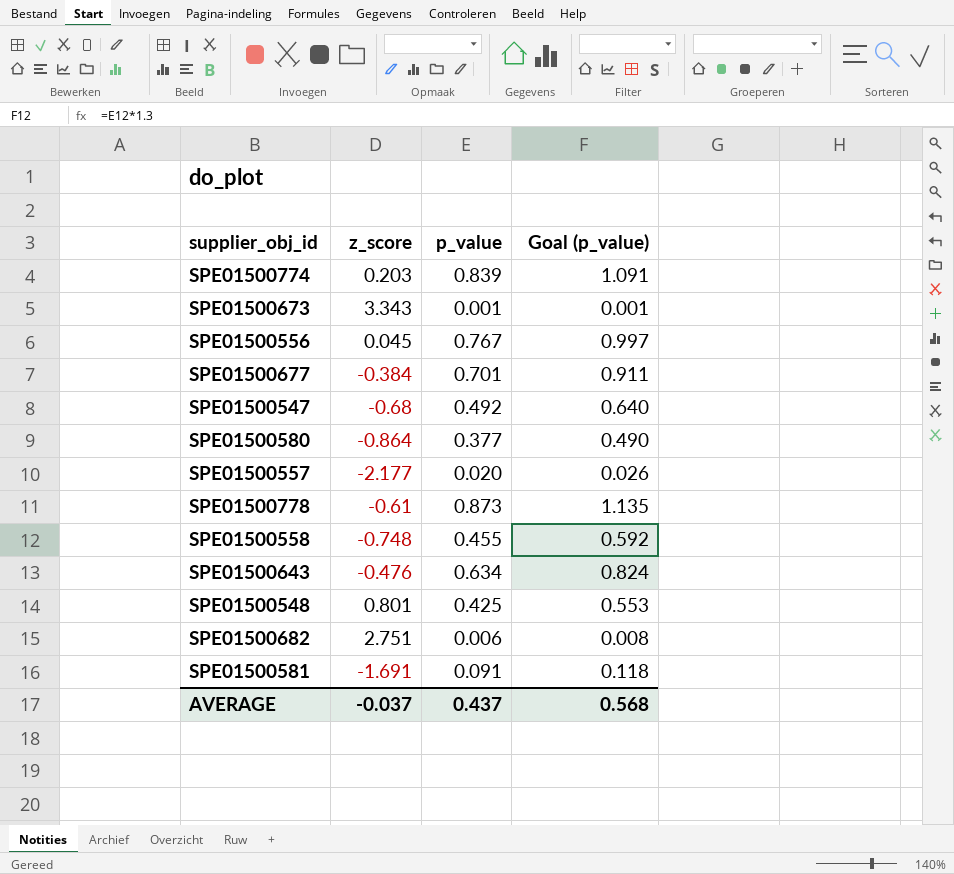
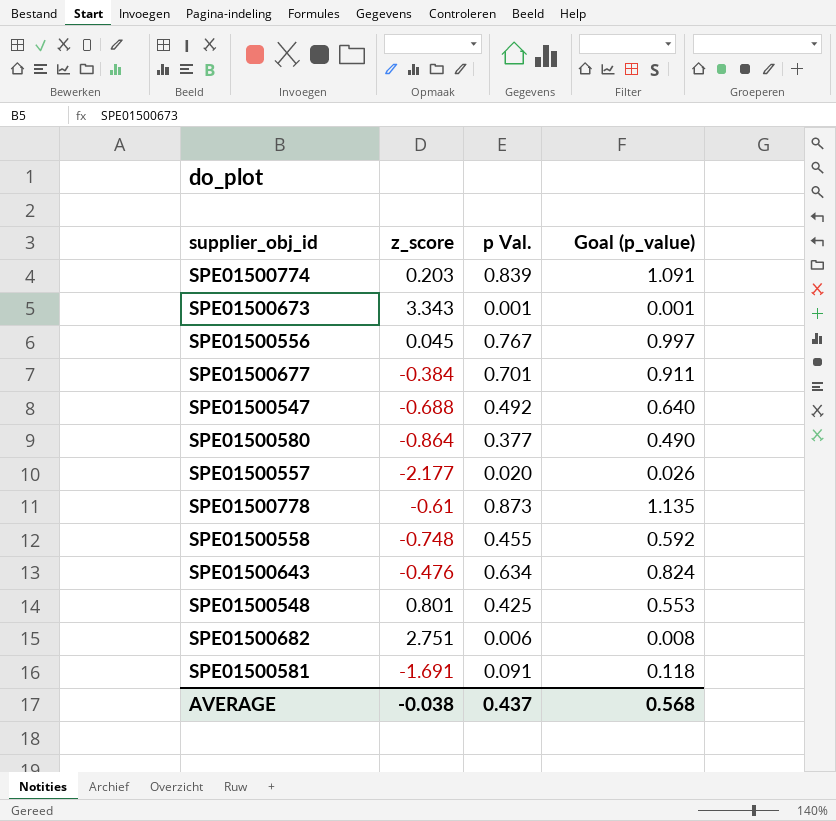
column name: p_value -> p Val.
SPE01500547 | z_score: -0.68 -> -0.688
AVERAGE | z_score: -0.037 -> -0.038

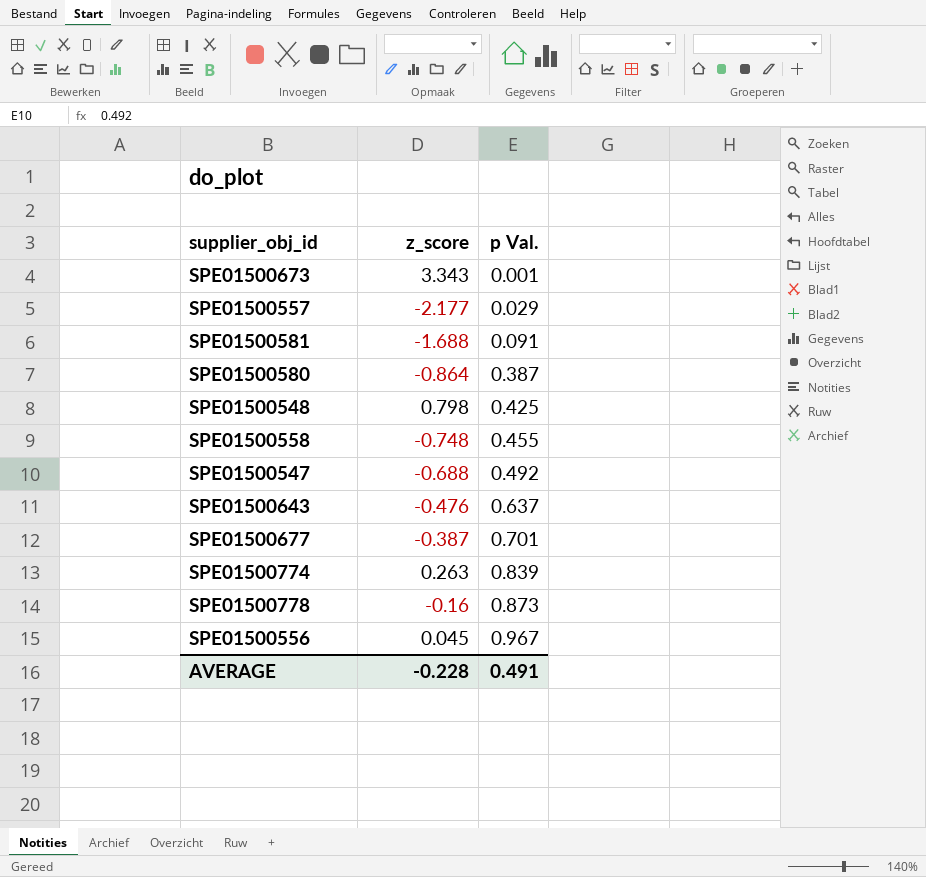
row order: none -> p Val. ascending
column Goal (p_value) | formula: [p Val.] * 1.3 -> none
row SPE01500682: 2.751 | 0.006 | 0.008 -> none
SPE01500557 | p Val.: 0.020 -> 0.029
SPE01500581 | z_score: -1.691 -> -1.688
SPE01500580 | p Val.: 0.377 -> 0.387
SPE01500548 | z_score: 0.801 -> 0.798
SPE01500643 | p Val.: 0.634 -> 0.637
SPE01500677 | z_score: -0.384 -> -0.387
SPE01500774 | z_score: 0.203 -> 0.263
SPE01500778 | z_score: -0.61 -> -0.16
SPE01500556 | p Val.: 0.767 -> 0.967
AVERAGE | z_score: -0.038 -> -0.228
AVERAGE | p Val.: 0.437 -> 0.491

